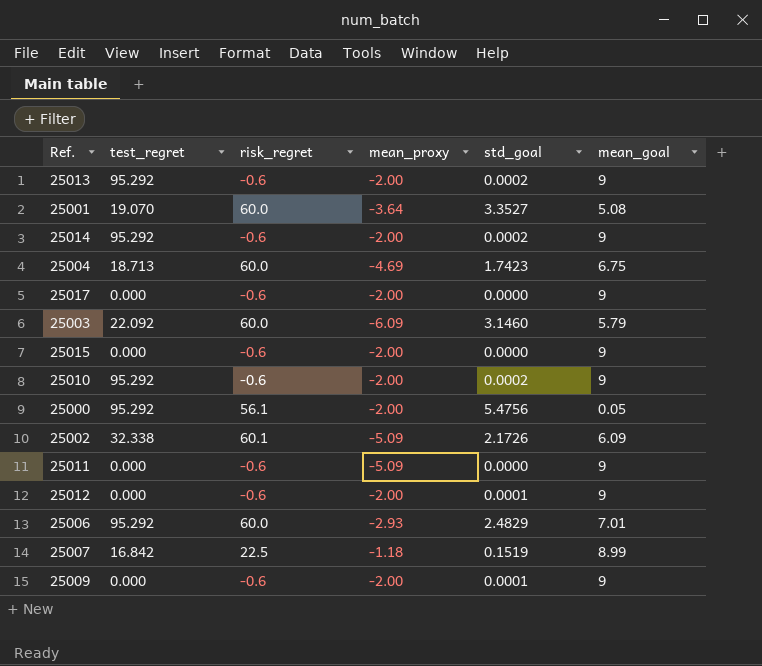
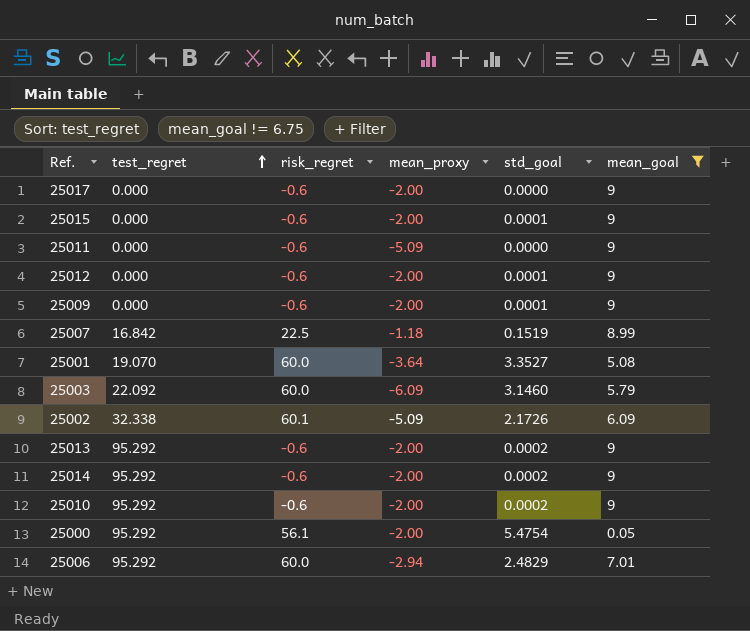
filter: none -> mean_goal != 6.75
row order: none -> test_regret ascending
25015 | std_goal: 0.0000 -> 0.0001
25000 | std_goal: 5.4756 -> 5.4754
25006 | mean_proxy: -2.93 -> -2.94

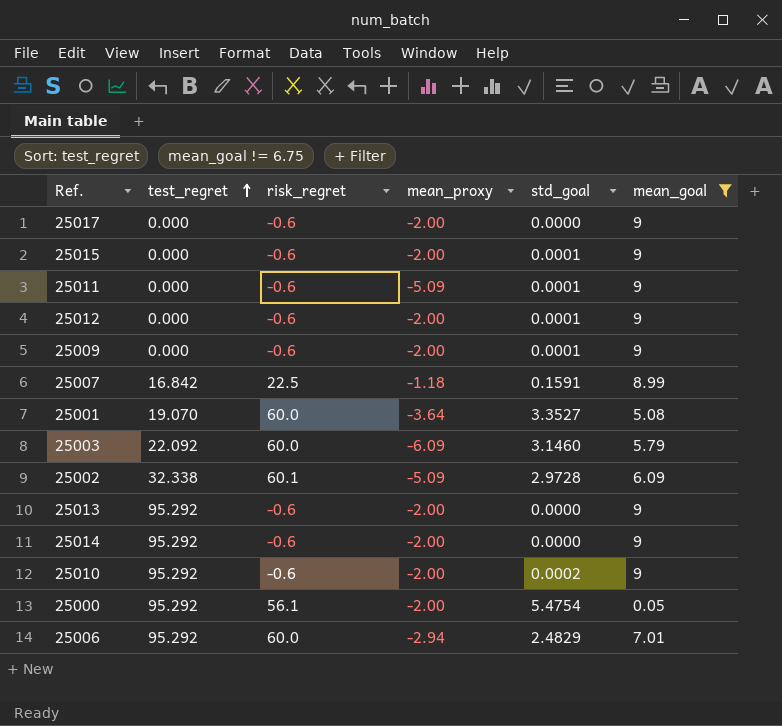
25011 | std_goal: 0.0000 -> 0.0001
25007 | std_goal: 0.1519 -> 0.1591
25002 | std_goal: 2.1726 -> 2.9728
25013 | std_goal: 0.0002 -> 0.0000
25014 | std_goal: 0.0002 -> 0.0000

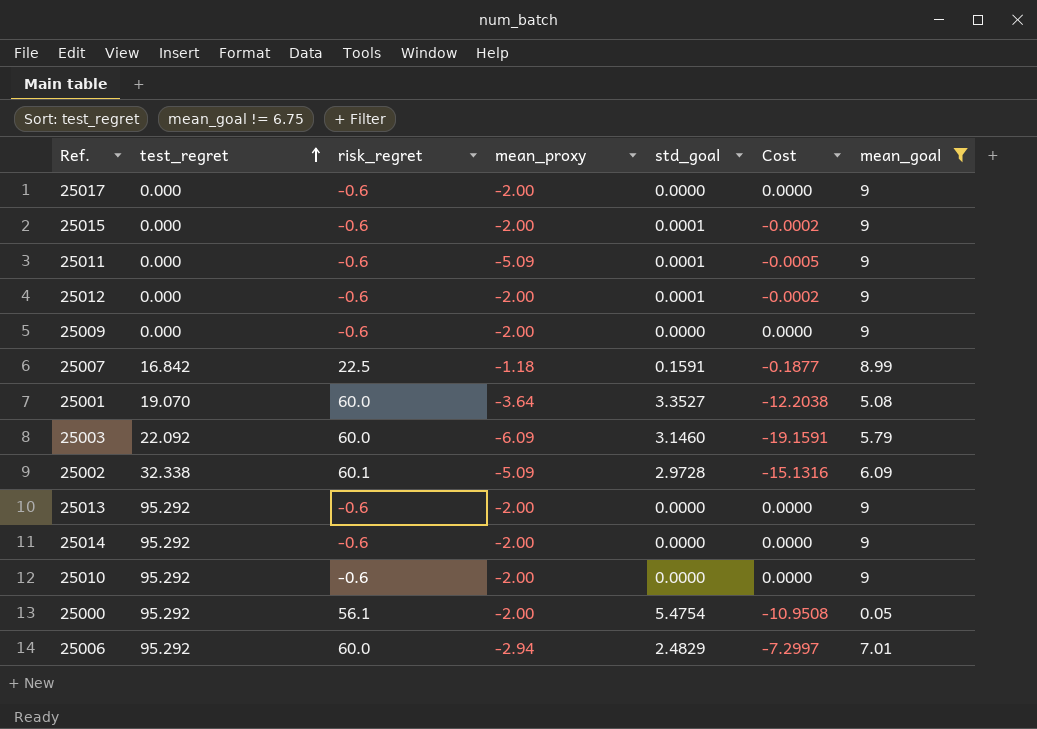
column Cost | formula: none -> [mean_proxy] * [std_goal]
25009 | std_goal: 0.0001 -> 0.0000
25010 | std_goal: 0.0002 -> 0.0000

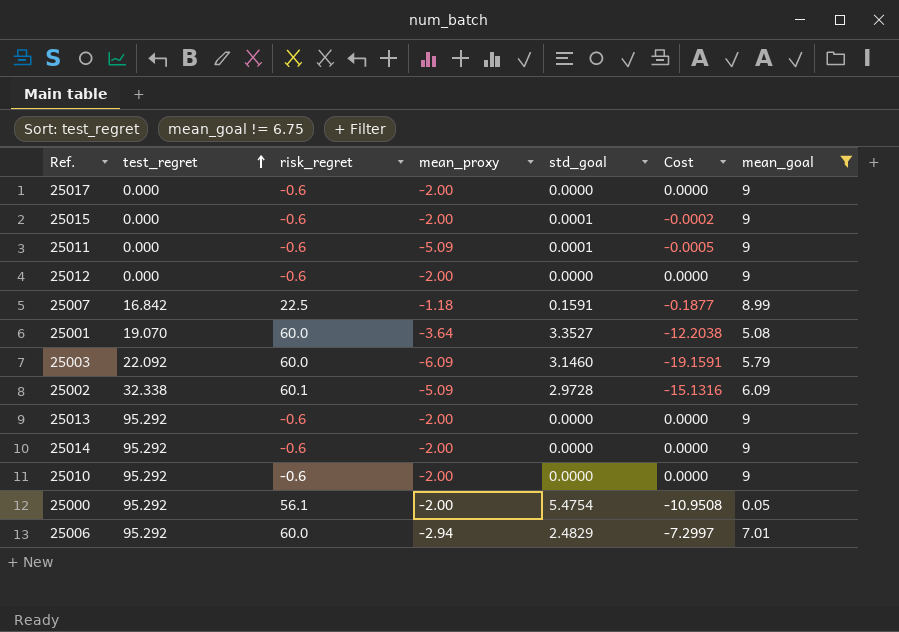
row 25009: 0.000 | -0.6 | -2.00 | 0.0000 | 0.0000 | 9 -> none
25012 | std_goal: 0.0001 -> 0.0000
25012 | Cost: -0.0002 -> 0.0000

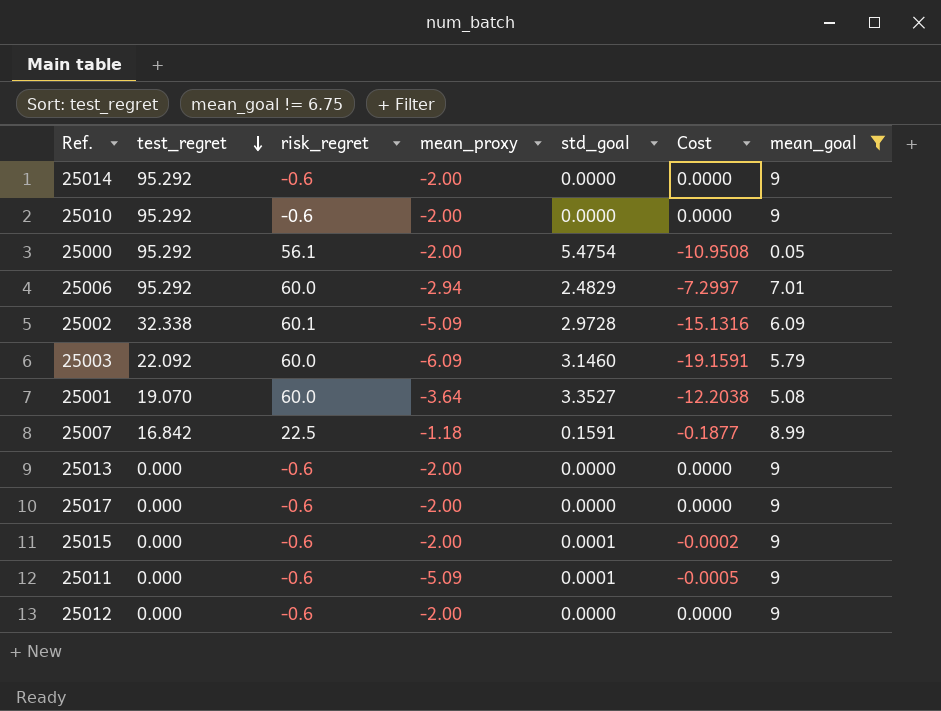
row order: test_regret ascending -> test_regret descending
25013 | test_regret: 95.292 -> 0.000

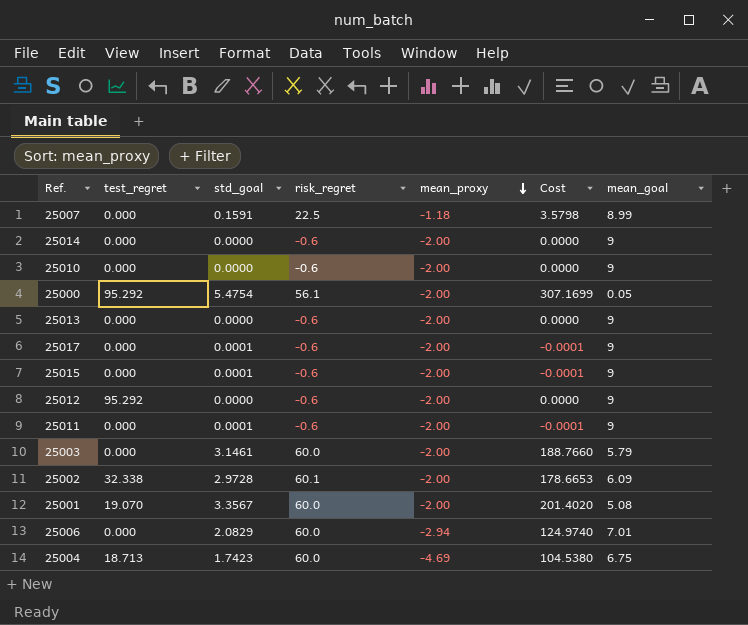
filter: mean_goal != 6.75 -> none
row order: test_regret descending -> mean_proxy descending
column std_goal | position: 5 -> 3
column Cost | formula: [mean_proxy] * [std_goal] -> [std_goal] * [risk_regret]
25007 | test_regret: 16.842 -> 0.000
25014 | test_regret: 95.292 -> 0.000
25010 | test_regret: 95.292 -> 0.000
25017 | std_goal: 0.0000 -> 0.0001
25012 | test_regret: 0.000 -> 95.292
25011 | mean_proxy: -5.09 -> -2.00
25003 | test_regret: 22.092 -> 0.000
25003 | std_goal: 3.1460 -> 3.1461
25003 | mean_proxy: -6.09 -> -2.00
25002 | mean_proxy: -5.09 -> -2.00
25001 | std_goal: 3.3527 -> 3.3567
25001 | mean_proxy: -3.64 -> -2.00
25006 | test_regret: 95.292 -> 0.000
25006 | std_goal: 2.4829 -> 2.0829

